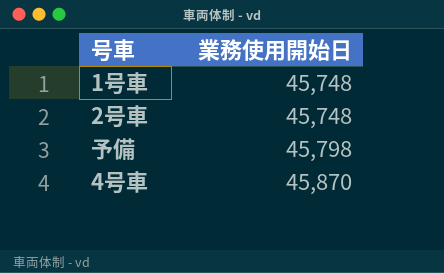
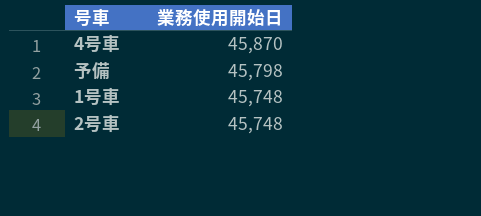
row order: 業務使用開始日 ascending -> 業務使用開始日 descending

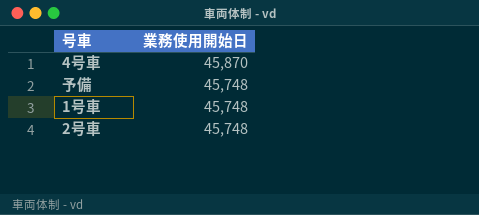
予備 | 業務使用開始日: 45,798 -> 45,748

